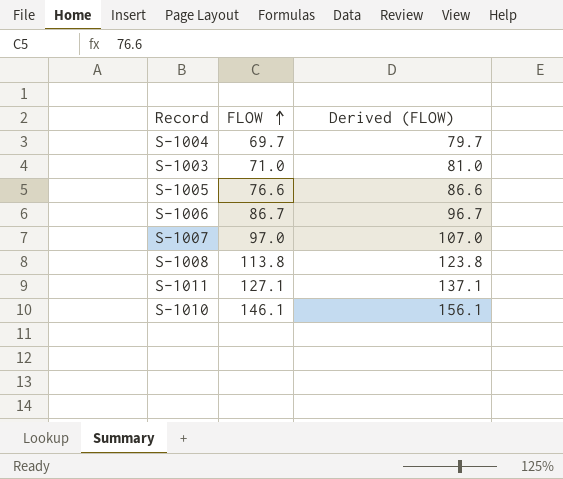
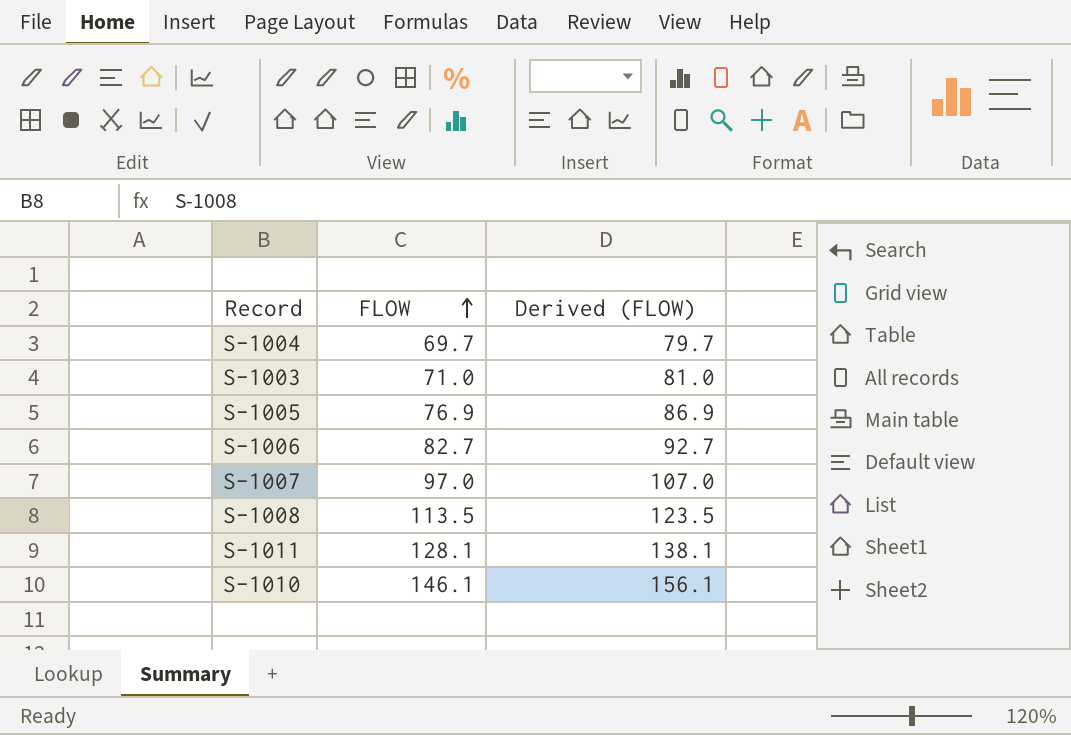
S-1005 | FLOW: 76.6 -> 76.9
S-1005 | Derived (FLOW): 86.6 -> 86.9
S-1006 | FLOW: 86.7 -> 82.7
S-1006 | Derived (FLOW): 96.7 -> 92.7
S-1008 | FLOW: 113.8 -> 113.5
S-1008 | Derived (FLOW): 123.8 -> 123.5
S-1011 | FLOW: 127.1 -> 128.1
S-1011 | Derived (FLOW): 137.1 -> 138.1

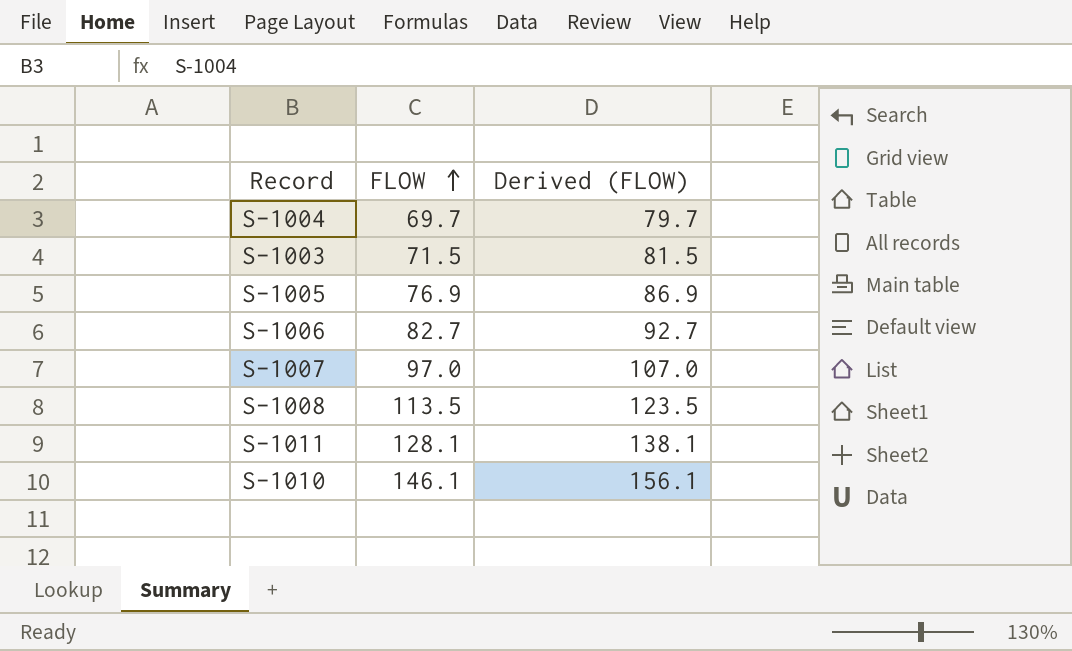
S-1003 | FLOW: 71.0 -> 71.5
S-1003 | Derived (FLOW): 81.0 -> 81.5

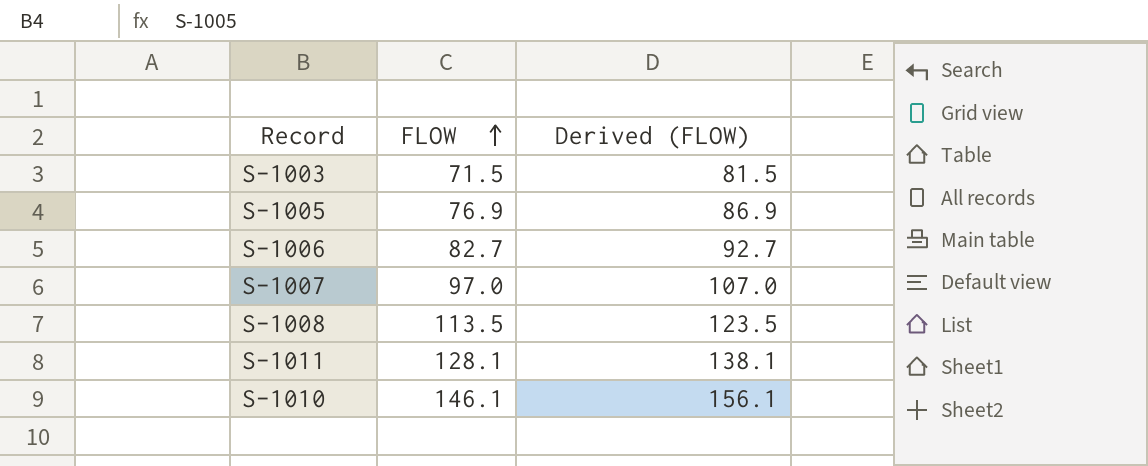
row S-1004: 69.7 | 79.7 -> none

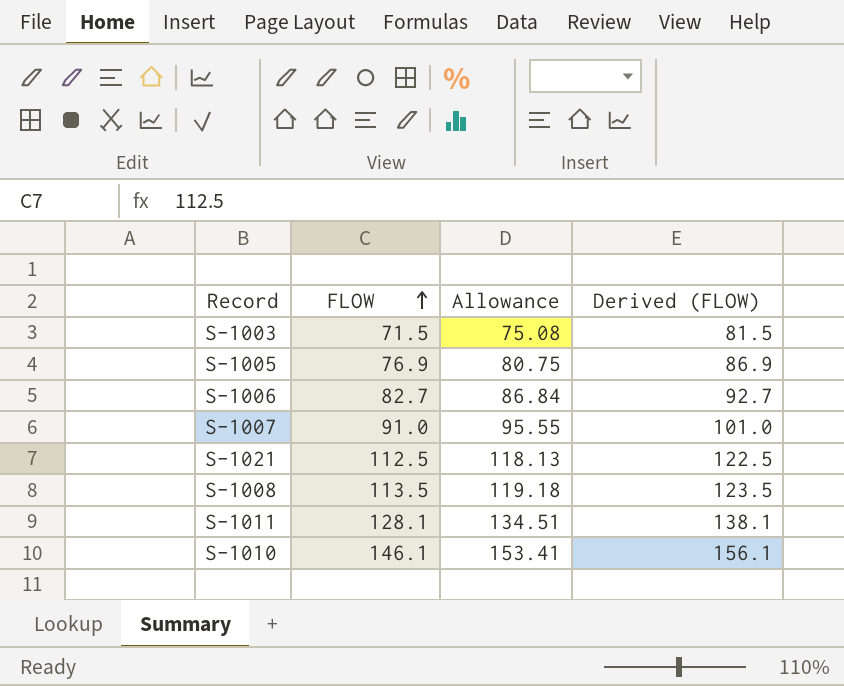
column Allowance | formula: none -> [FLOW] * 1.05
S-1007 | FLOW: 97.0 -> 91.0
S-1007 | Derived (FLOW): 107.0 -> 101.0
row S-1021: none -> 112.5 | 118.13 | 122.5

